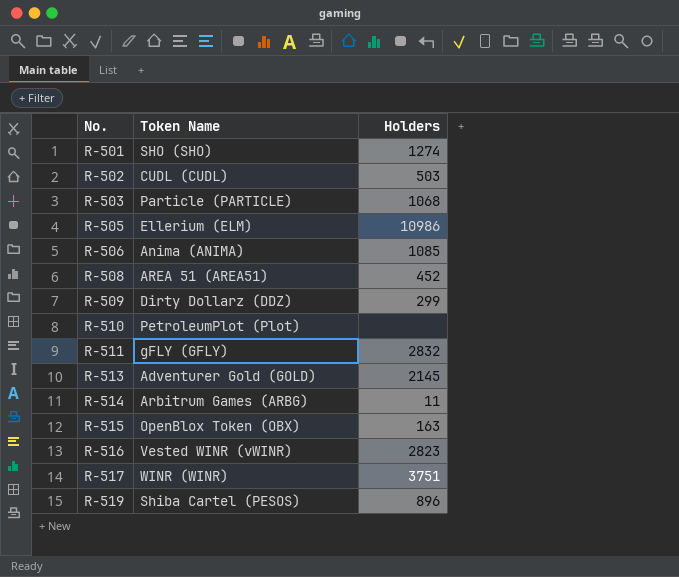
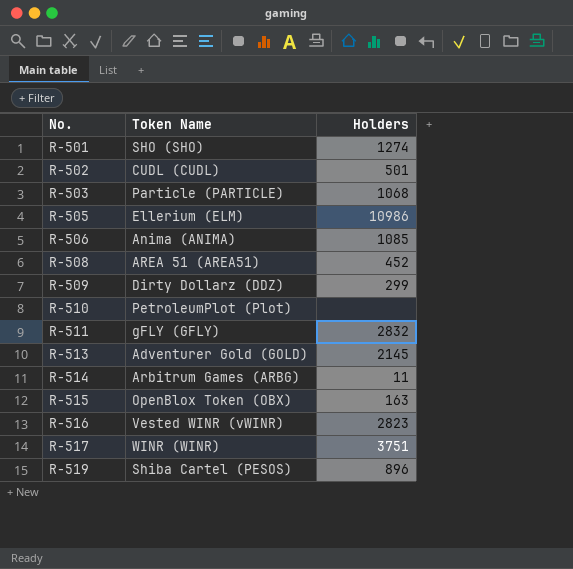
R-502 | Holders: 503 -> 501

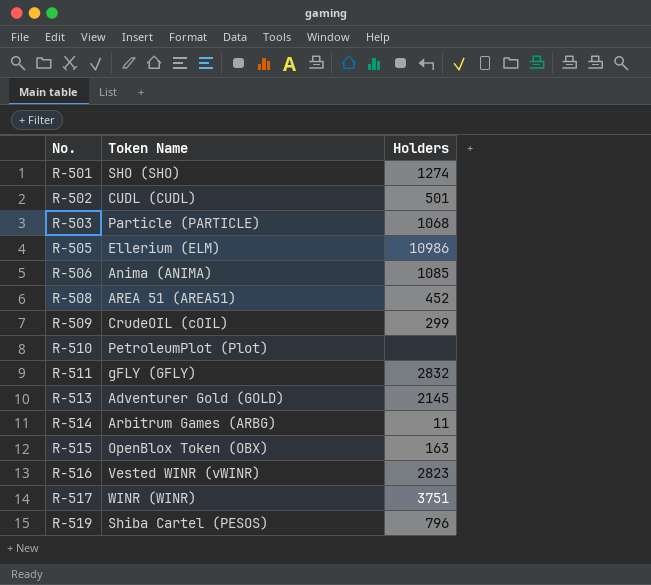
R-509 | Token Name: Dirty Dollarz (DDZ) -> CrudeOIL (cOIL)
R-519 | Holders: 896 -> 796

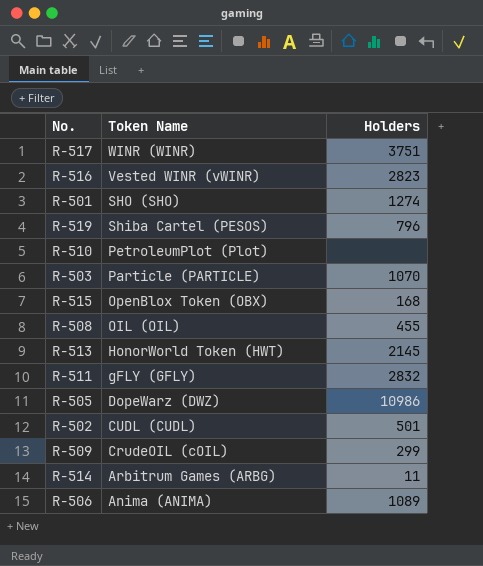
row order: No. ascending -> Token Name descending
R-503 | Holders: 1068 -> 1070
R-515 | Holders: 163 -> 168
R-508 | Token Name: AREA 51 (AREA51) -> OIL (OIL)
R-508 | Holders: 452 -> 455
R-513 | Token Name: Adventurer Gold (GOLD) -> HonorWorld Token (HWT)
R-505 | Token Name: Ellerium (ELM) -> DopeWarz (DWZ)
R-506 | Holders: 1085 -> 1089

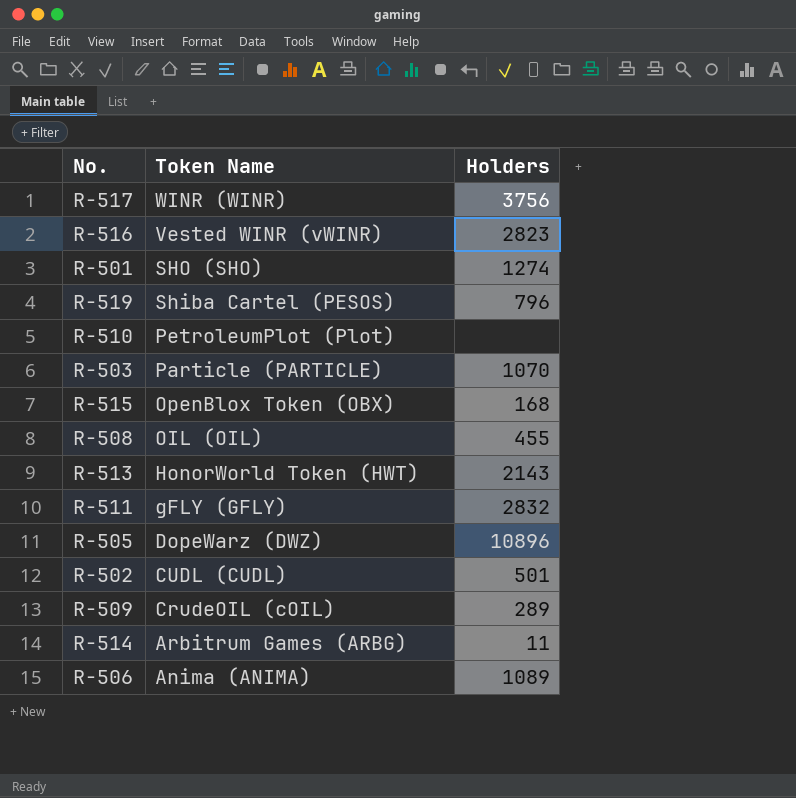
R-517 | Holders: 3751 -> 3756
R-513 | Holders: 2145 -> 2143
R-505 | Holders: 10986 -> 10896
R-509 | Holders: 299 -> 289

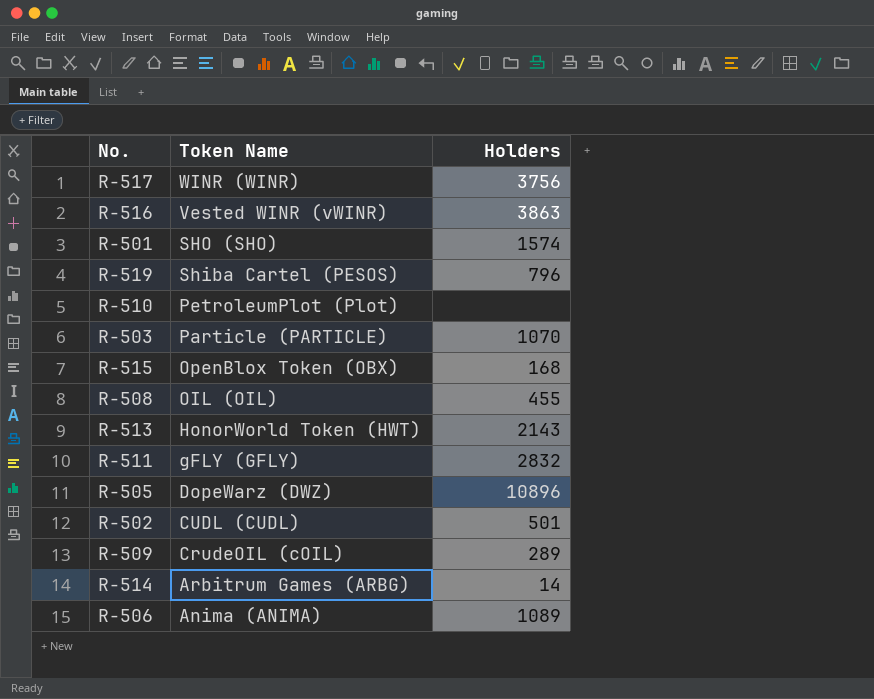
R-516 | Holders: 2823 -> 3863
R-501 | Holders: 1274 -> 1574
R-514 | Holders: 11 -> 14

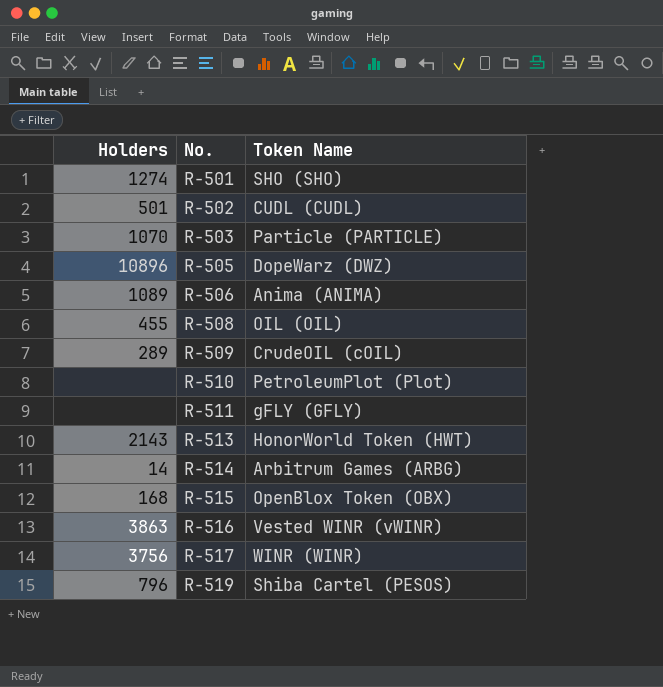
row order: Token Name descending -> No. ascending
column Holders | position: 3 -> 1
R-501 | Holders: 1574 -> 1274
R-511 | Holders: 2832 -> none

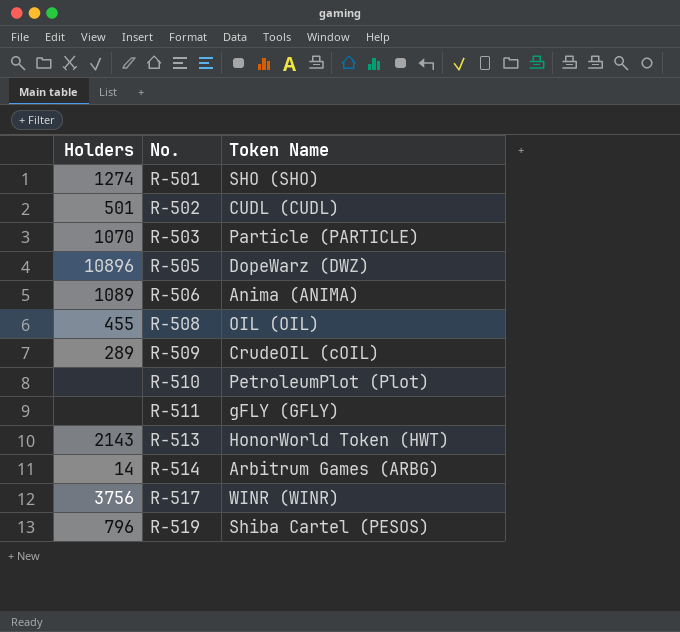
row R-515: 168 | OpenBlox Token (OBX) -> none
row R-516: 3863 | Vested WINR (vWINR) -> none

